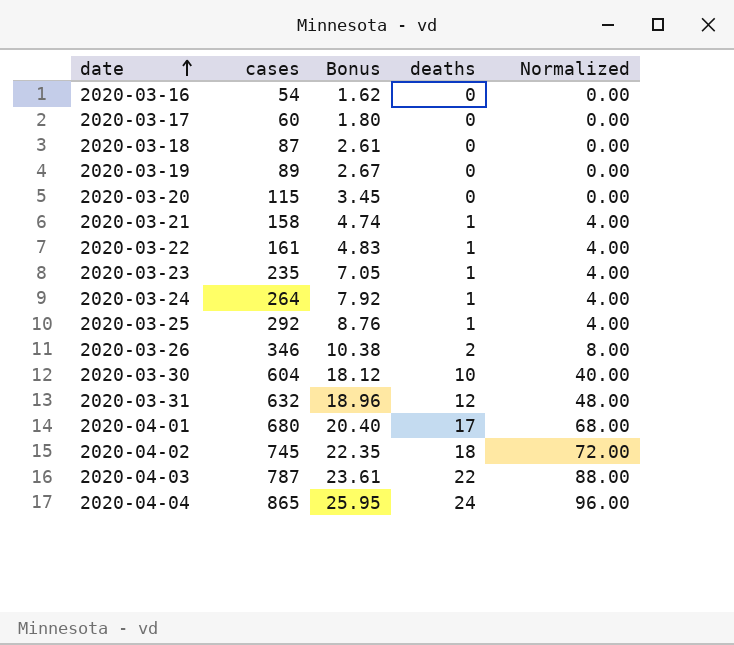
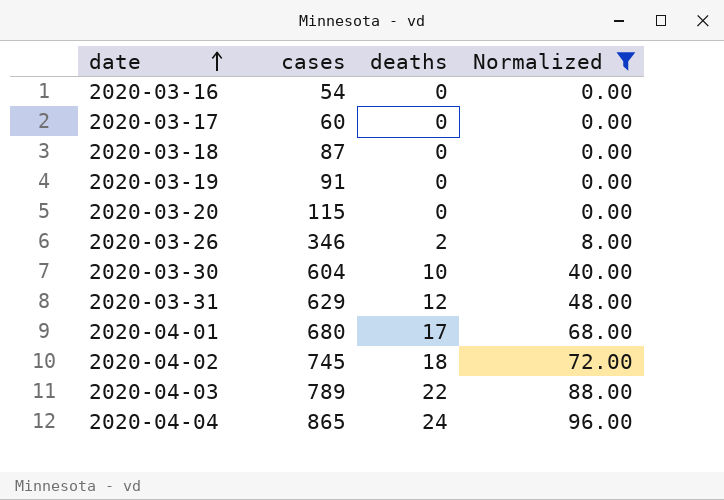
filter: none -> Normalized != 4.00
column Bonus | formula: [cases] * 0.03 -> none
2020-03-19 | cases: 89 -> 91
2020-03-31 | cases: 632 -> 629
2020-04-03 | cases: 787 -> 789

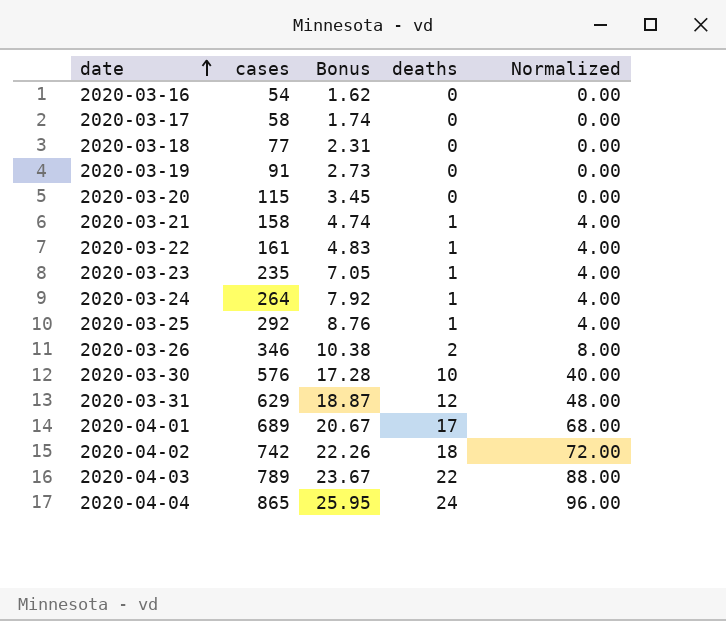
filter: Normalized != 4.00 -> none
column Bonus | formula: none -> [cases] * 0.03
2020-03-17 | cases: 60 -> 58
2020-03-18 | cases: 87 -> 77
2020-03-30 | cases: 604 -> 576
2020-04-01 | cases: 680 -> 689
2020-04-02 | cases: 745 -> 742

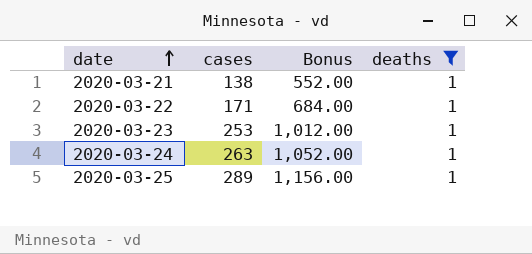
filter: none -> deaths = 1
column Normalized | formula: [deaths] * 4 -> none
column Bonus | formula: [cases] * 0.03 -> [cases] * 4
2020-03-21 | cases: 158 -> 138
2020-03-22 | cases: 161 -> 171
2020-03-23 | cases: 235 -> 253
2020-03-24 | cases: 264 -> 263
2020-03-25 | cases: 292 -> 289

